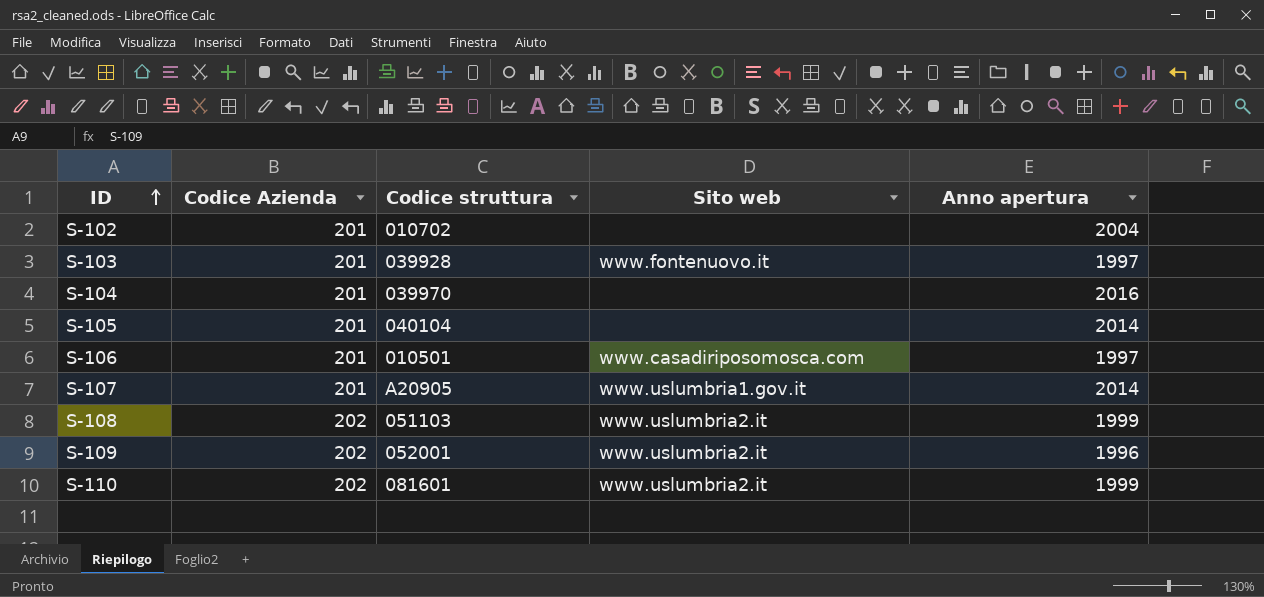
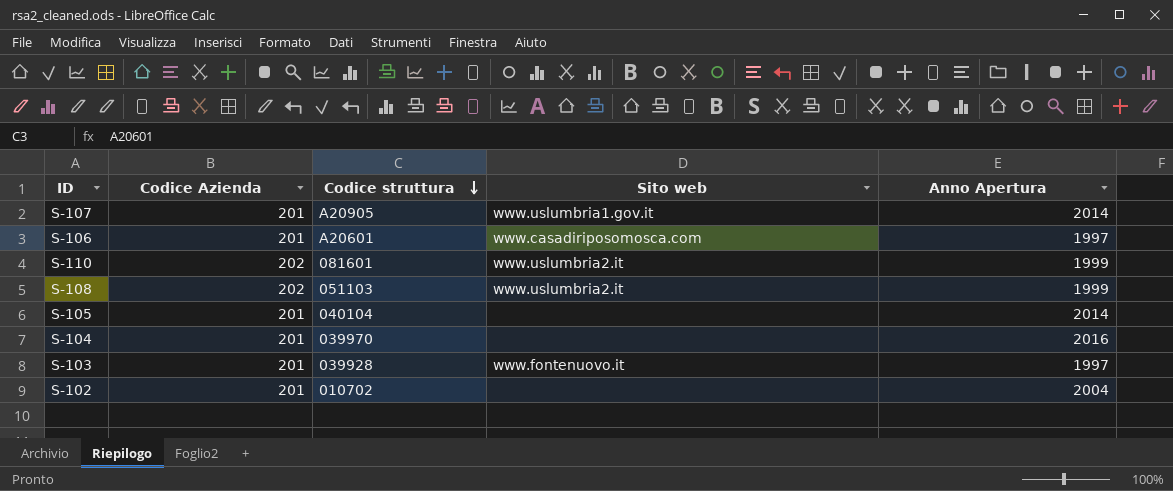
row order: ID ascending -> Codice struttura descending
column name: Anno apertura -> Anno Apertura
row S-109: 202 | 052001 | www.uslumbria2.it | 1996 -> none
S-106 | Codice struttura: 010501 -> A20601

